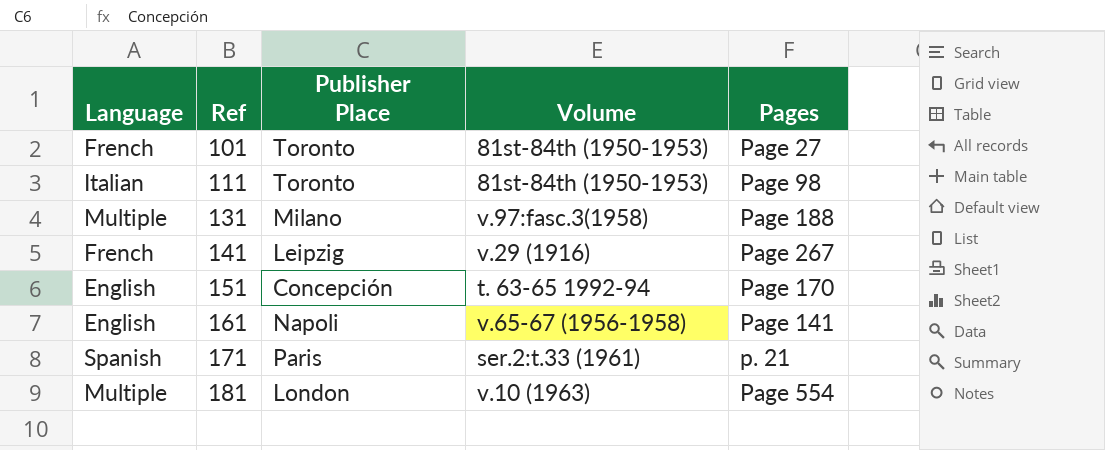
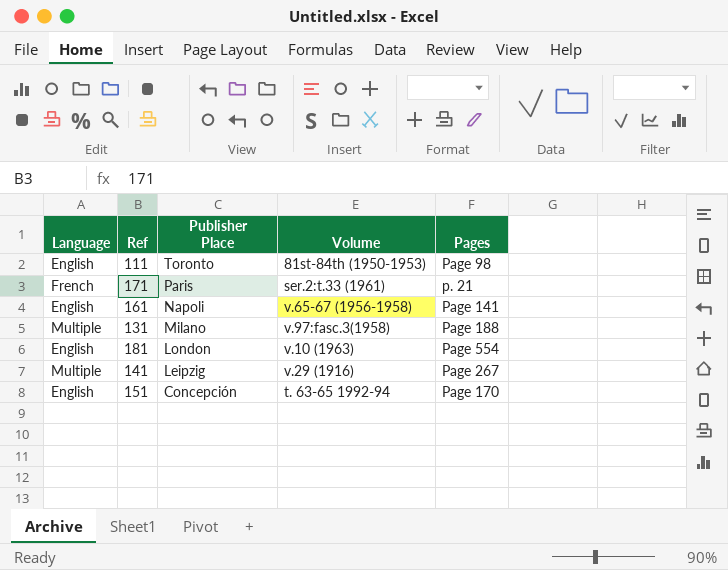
row order: Ref ascending -> Publisher Place descending
row 101: French | Toronto | 81st-84th (1950-1953) | Page 27 -> none
111 | Language: Italian -> English
171 | Language: Spanish -> French
181 | Language: Multiple -> English
141 | Language: French -> Multiple

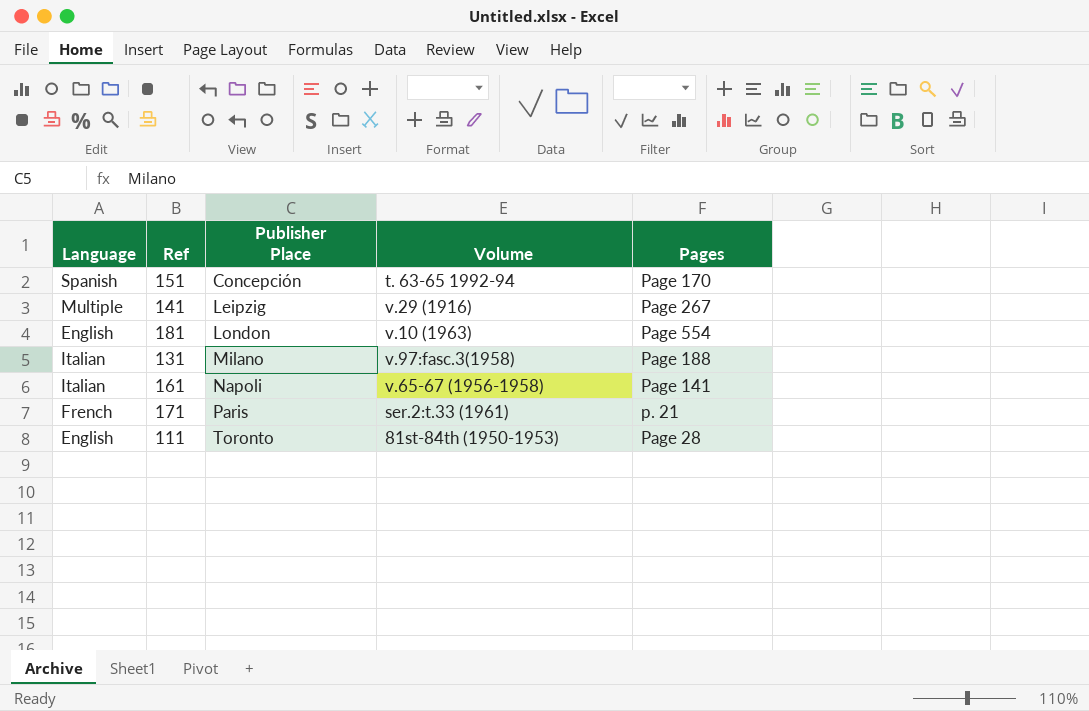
row order: Publisher Place descending -> Publisher Place ascending
151 | Language: English -> Spanish
131 | Language: Multiple -> Italian
161 | Language: English -> Italian
111 | Pages: Page 98 -> Page 28

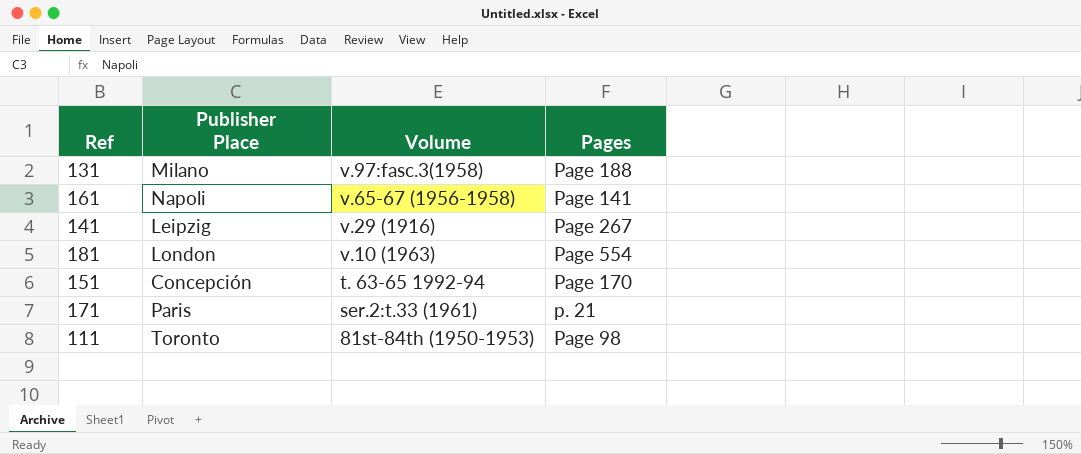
row order: Publisher Place ascending -> Volume descending
column Language | position: 1 -> none
111 | Pages: Page 28 -> Page 98

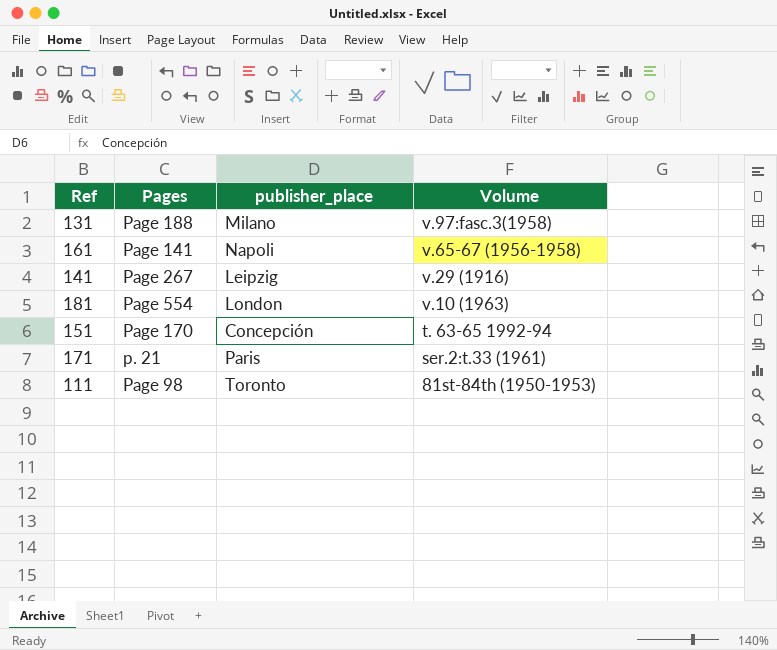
column Pages | position: 4 -> 2
column name: Publisher Place -> publisher_place

